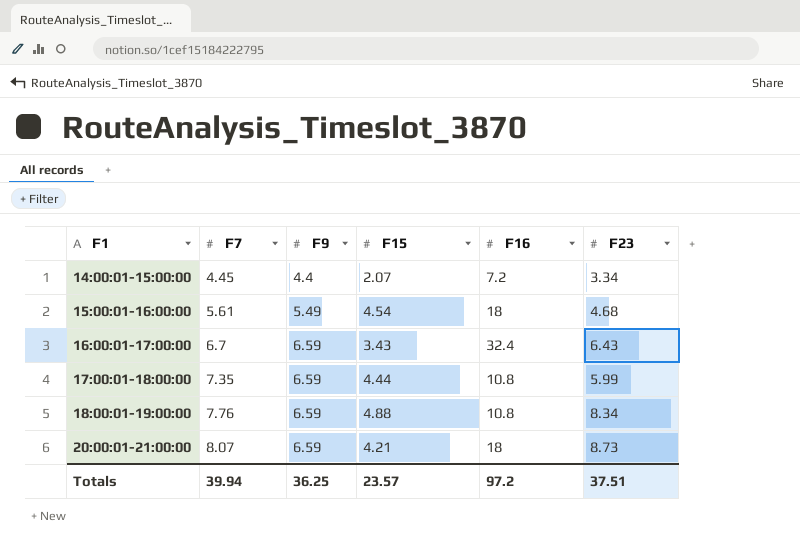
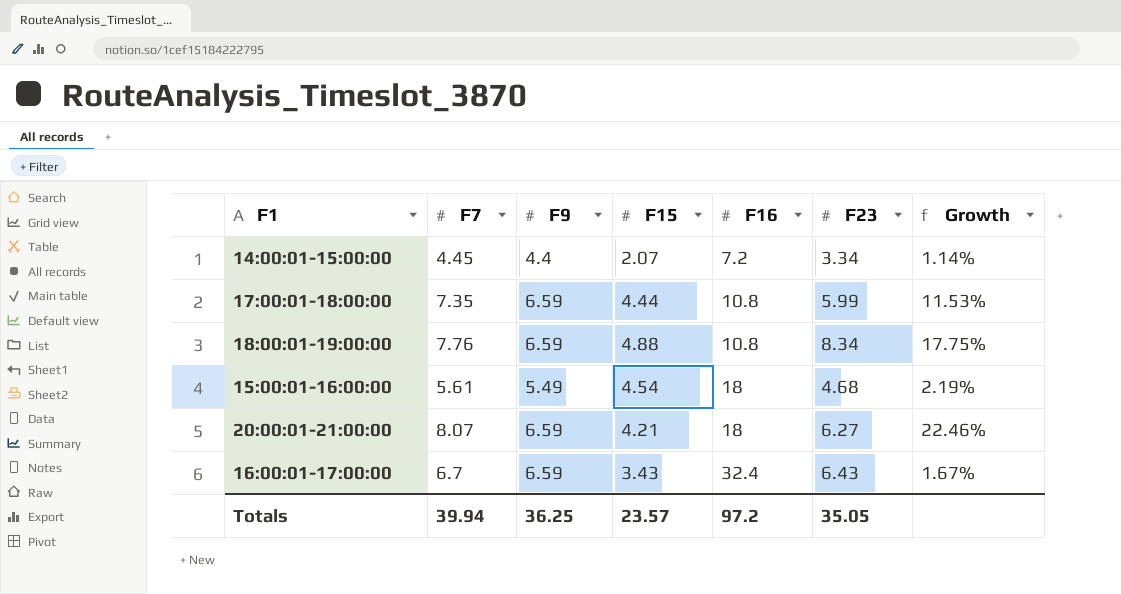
row order: F1 ascending -> F16 ascending
column Growth | formula: none -> ([F7] - [F9]) / [F9]
20:00:01-21:00:00 | F23: 8.73 -> 6.27
Totals | F23: 37.51 -> 35.05

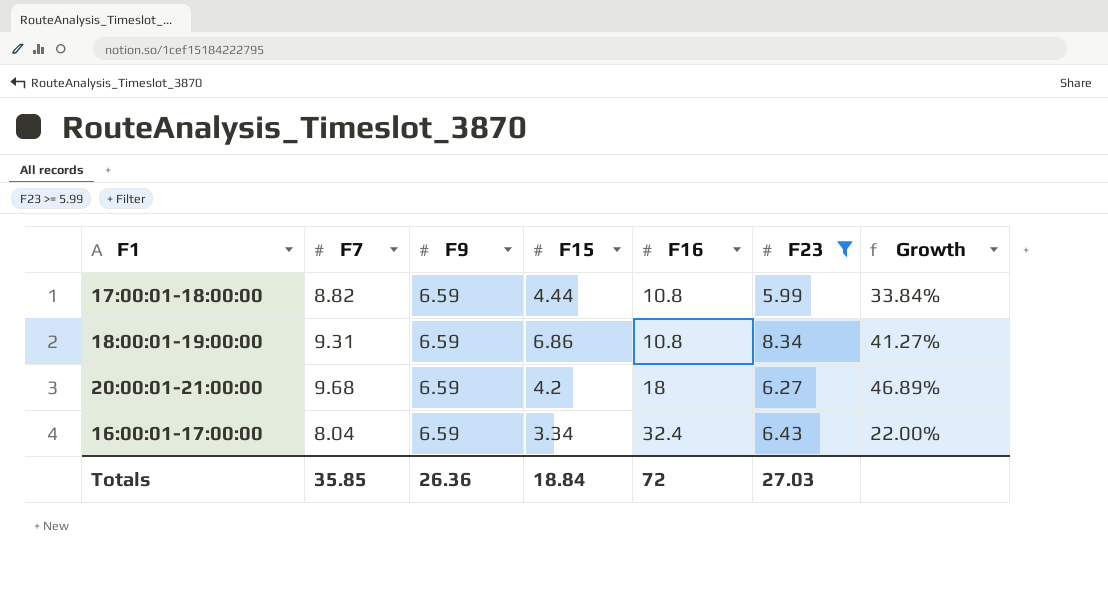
filter: none -> F23 >= 5.99
17:00:01-18:00:00 | F7: 7.35 -> 8.82
17:00:01-18:00:00 | Growth: 11.53% -> 33.84%
18:00:01-19:00:00 | F7: 7.76 -> 9.31
18:00:01-19:00:00 | F15: 4.88 -> 6.86
18:00:01-19:00:00 | Growth: 17.75% -> 41.27%
20:00:01-21:00:00 | F7: 8.07 -> 9.68
20:00:01-21:00:00 | F15: 4.21 -> 4.2
20:00:01-21:00:00 | Growth: 22.46% -> 46.89%
16:00:01-17:00:00 | F7: 6.7 -> 8.04
16:00:01-17:00:00 | F15: 3.43 -> 3.34
16:00:01-17:00:00 | Growth: 1.67% -> 22.00%
Totals | F7: 39.94 -> 35.85
Totals | F9: 36.25 -> 26.36
Totals | F15: 23.57 -> 18.84
Totals | F16: 97.2 -> 72
Totals | F23: 35.05 -> 27.03

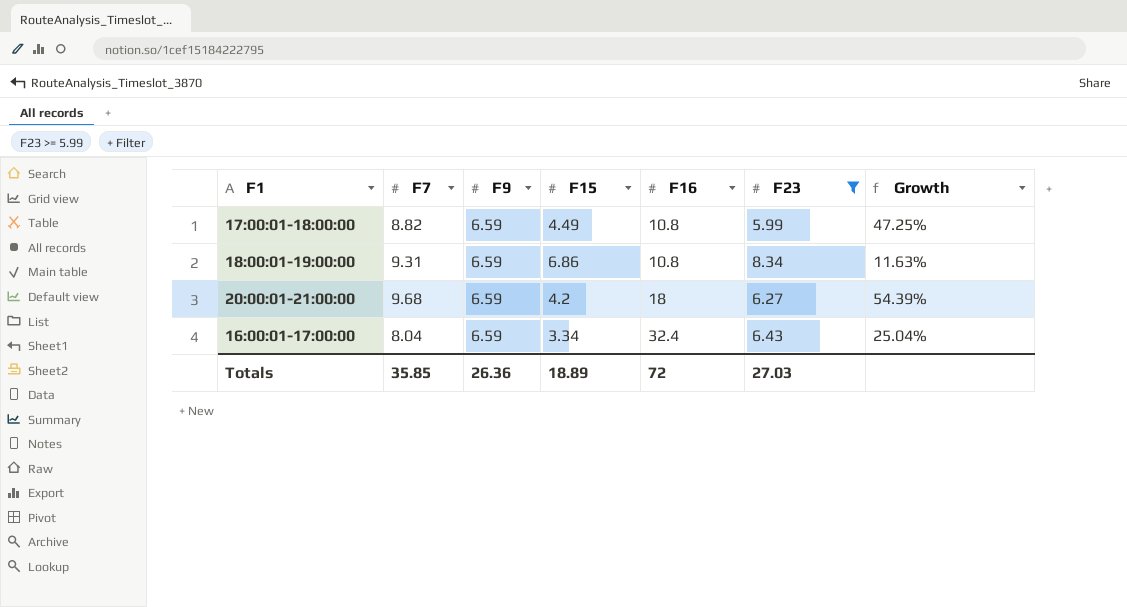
column Growth | formula: ([F7] - [F9]) / [F9] -> ([F7] - [F23]) / [F23]
17:00:01-18:00:00 | F15: 4.44 -> 4.49
Totals | F15: 18.84 -> 18.89

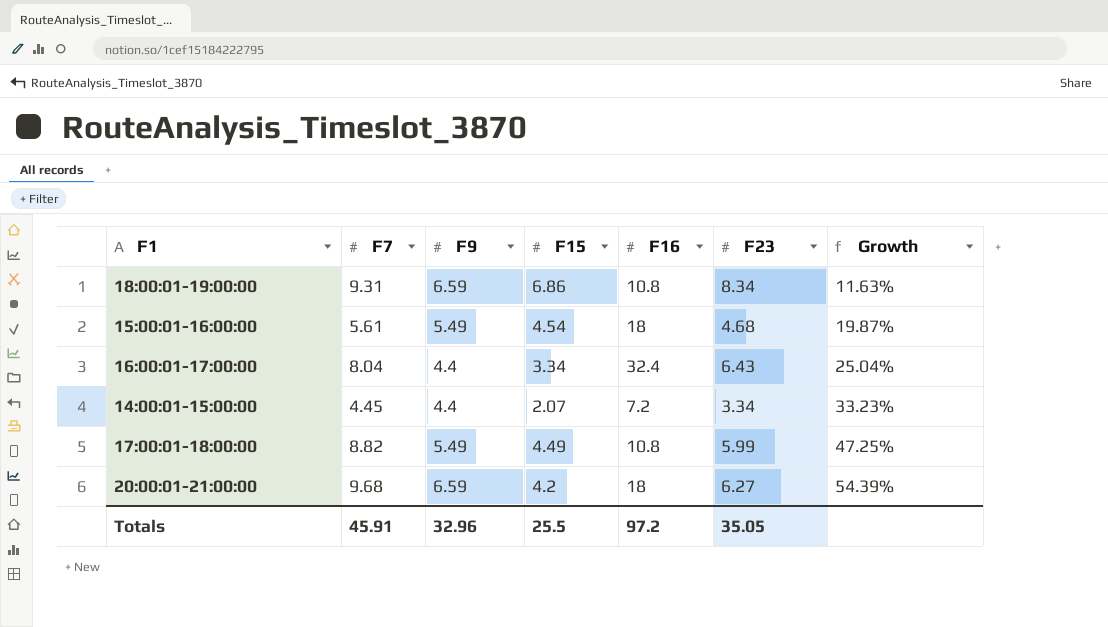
filter: F23 >= 5.99 -> none
row order: F16 ascending -> Growth ascending
16:00:01-17:00:00 | F9: 6.59 -> 4.4
17:00:01-18:00:00 | F9: 6.59 -> 5.49
Totals | F7: 35.85 -> 45.91
Totals | F9: 26.36 -> 32.96
Totals | F15: 18.89 -> 25.5
Totals | F16: 72 -> 97.2
Totals | F23: 27.03 -> 35.05

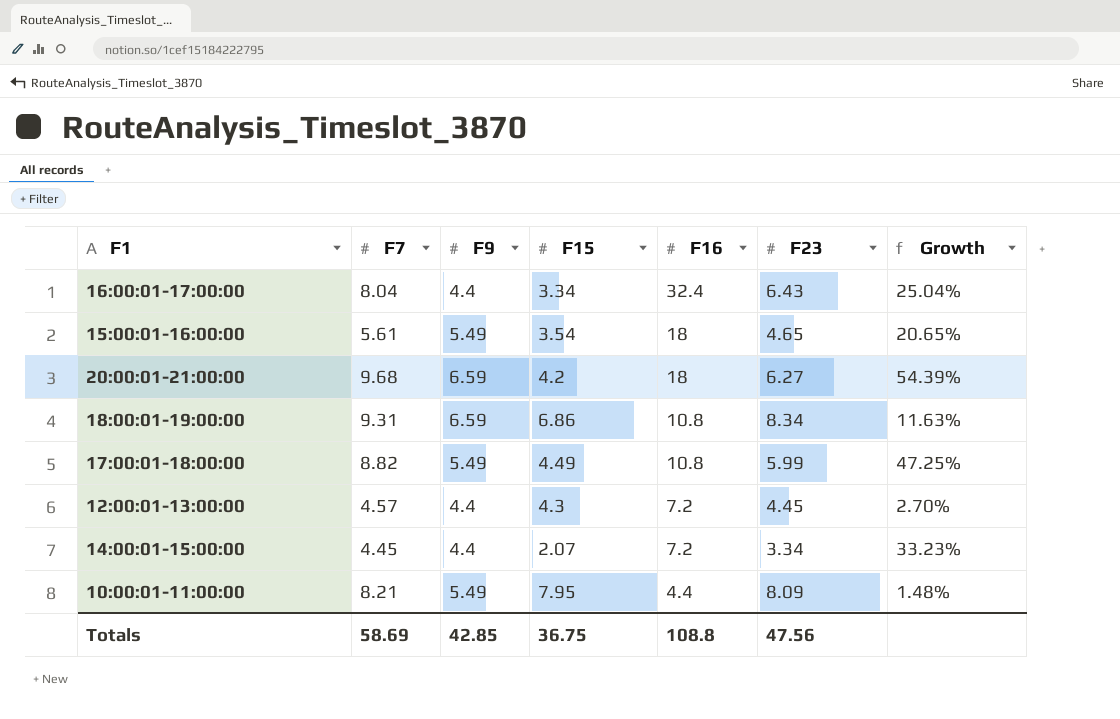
row order: Growth ascending -> F16 descending
15:00:01-16:00:00 | F15: 4.54 -> 3.54
15:00:01-16:00:00 | F23: 4.68 -> 4.65
15:00:01-16:00:00 | Growth: 19.87% -> 20.65%
row 12:00:01-13:00:00: none -> 4.57 | 4.4 | 4.3 | 7.2 | 4.45 | 2.70%
row 10:00:01-11:00:00: none -> 8.21 | 5.49 | 7.95 | 4.4 | 8.09 | 1.48%
Totals | F7: 45.91 -> 58.69
Totals | F9: 32.96 -> 42.85
Totals | F15: 25.5 -> 36.75
Totals | F16: 97.2 -> 108.8
Totals | F23: 35.05 -> 47.56

